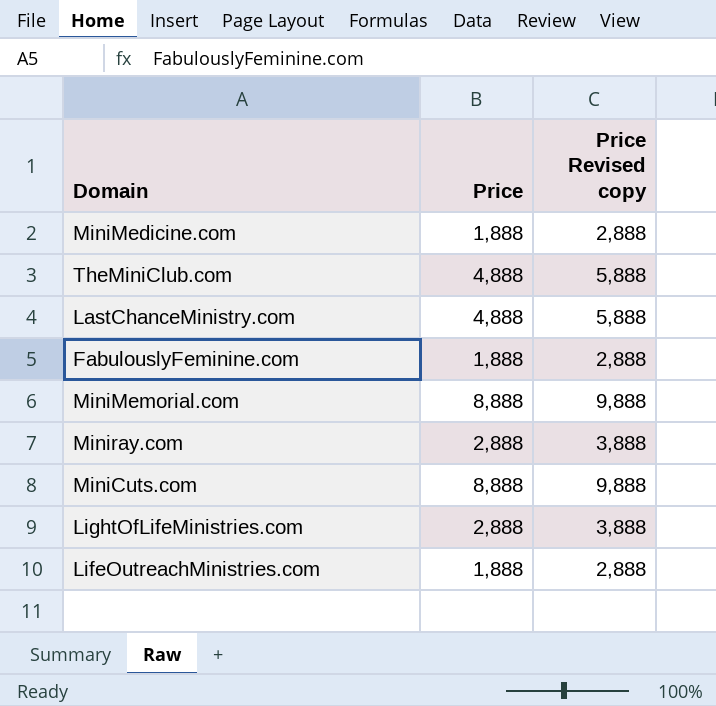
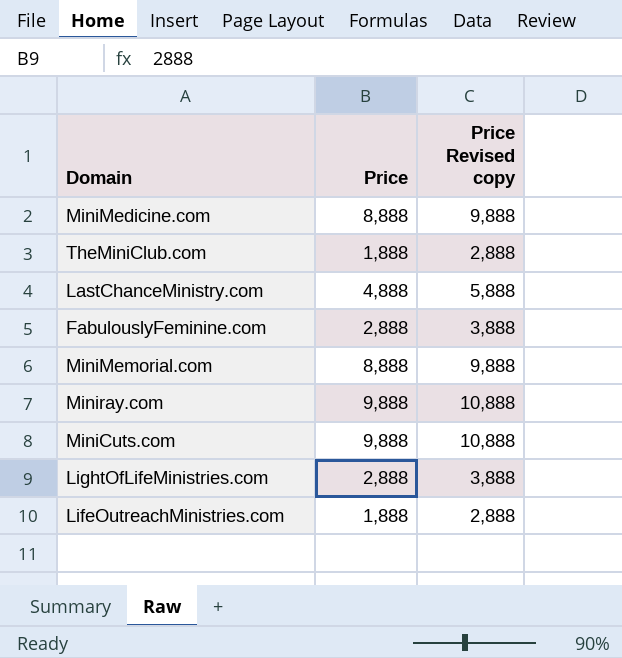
MiniMedicine.com | Price: 1,888 -> 8,888
MiniMedicine.com | Price Revised copy: 2,888 -> 9,888
TheMiniClub.com | Price: 4,888 -> 1,888
TheMiniClub.com | Price Revised copy: 5,888 -> 2,888
FabulouslyFeminine.com | Price: 1,888 -> 2,888
FabulouslyFeminine.com | Price Revised copy: 2,888 -> 3,888
Miniray.com | Price: 2,888 -> 9,888
Miniray.com | Price Revised copy: 3,888 -> 10,888
MiniCuts.com | Price: 8,888 -> 9,888
MiniCuts.com | Price Revised copy: 9,888 -> 10,888

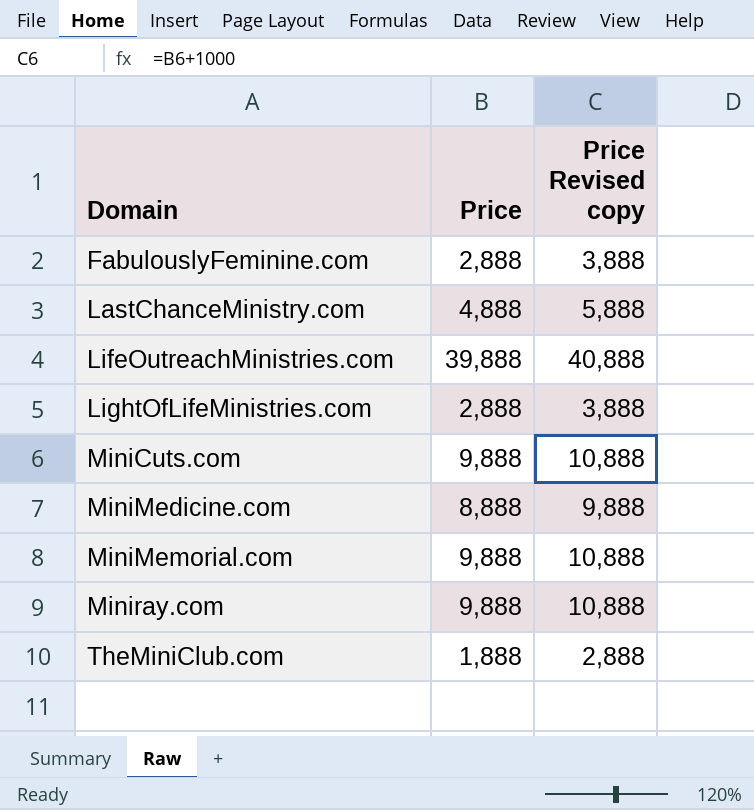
row order: none -> Domain ascending
LifeOutreachMinistries.com | Price: 1,888 -> 39,888
LifeOutreachMinistries.com | Price Revised copy: 2,888 -> 40,888
MiniMemorial.com | Price: 8,888 -> 9,888
MiniMemorial.com | Price Revised copy: 9,888 -> 10,888

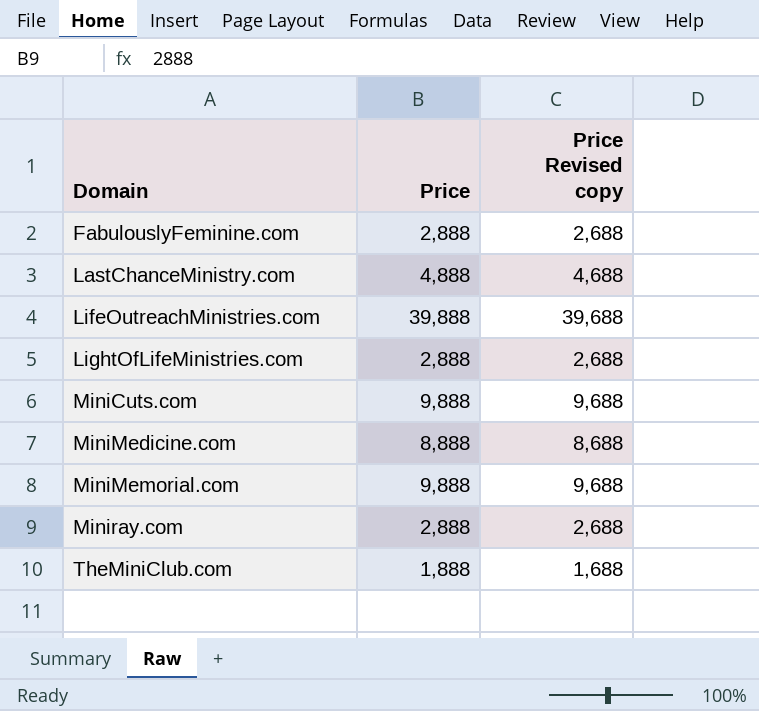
column Price Revised copy | formula: [Price] + 1000 -> [Price] - 200
Miniray.com | Price: 9,888 -> 2,888

